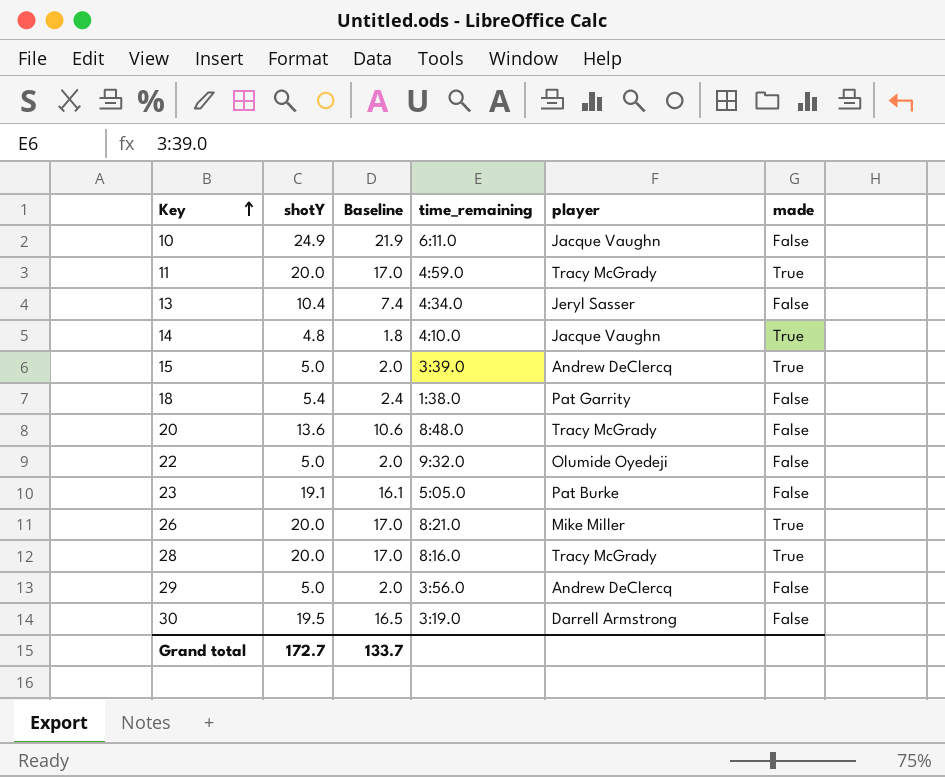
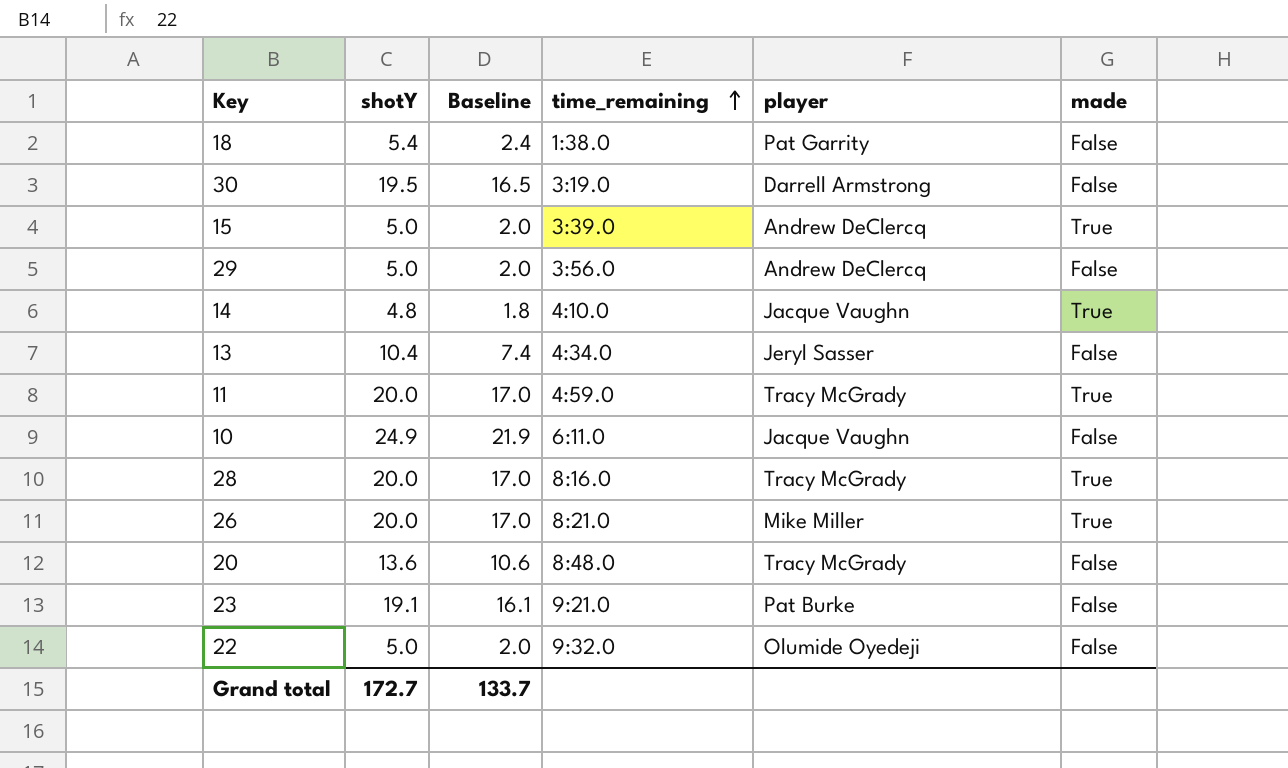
row order: Key ascending -> time_remaining ascending
23 | time_remaining: 5:05.0 -> 9:21.0

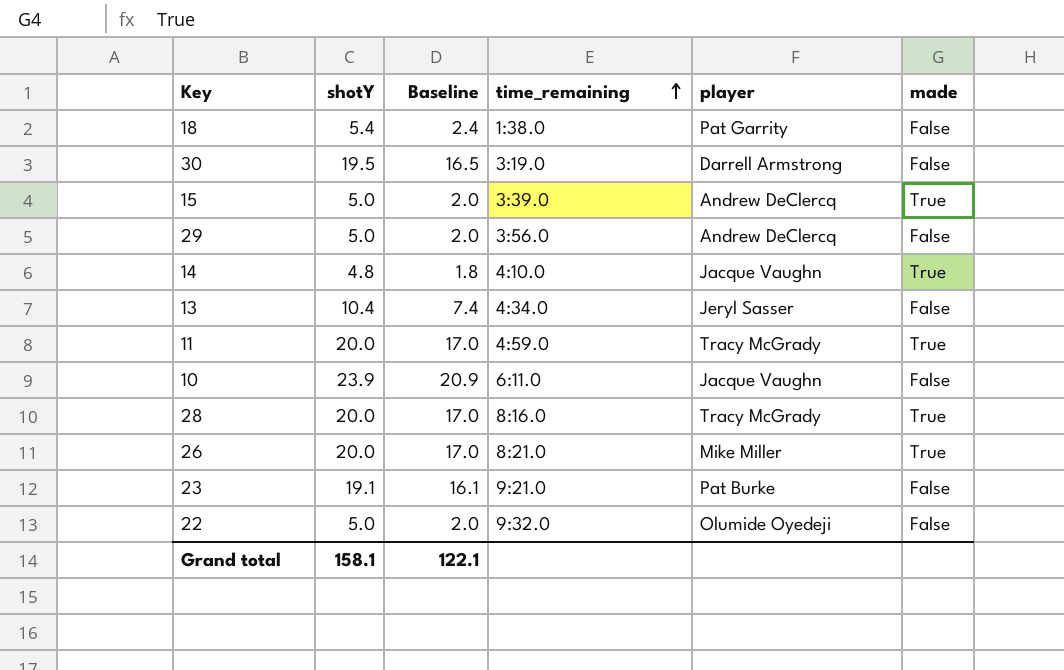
row 20: 13.6 | 10.6 | 8:48.0 | Tracy McGrady | False -> none
10 | shotY: 24.9 -> 23.9
10 | Baseline: 21.9 -> 20.9
Grand total | shotY: 172.7 -> 158.1
Grand total | Baseline: 133.7 -> 122.1

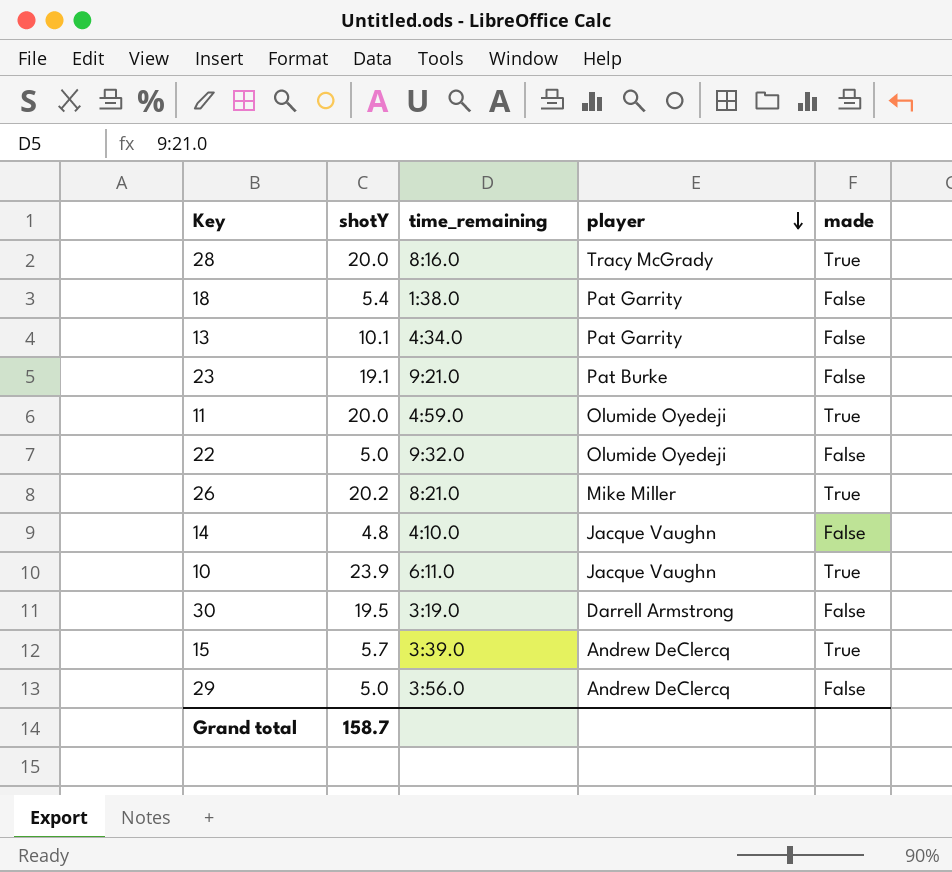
row order: time_remaining ascending -> player descending
column Baseline | formula: [shotY] - 3 -> none
13 | shotY: 10.4 -> 10.1
13 | player: Jeryl Sasser -> Pat Garrity
11 | player: Tracy McGrady -> Olumide Oyedeji
26 | shotY: 20.0 -> 20.2
14 | made: True -> False
10 | made: False -> True
15 | shotY: 5.0 -> 5.7
Grand total | shotY: 158.1 -> 158.7

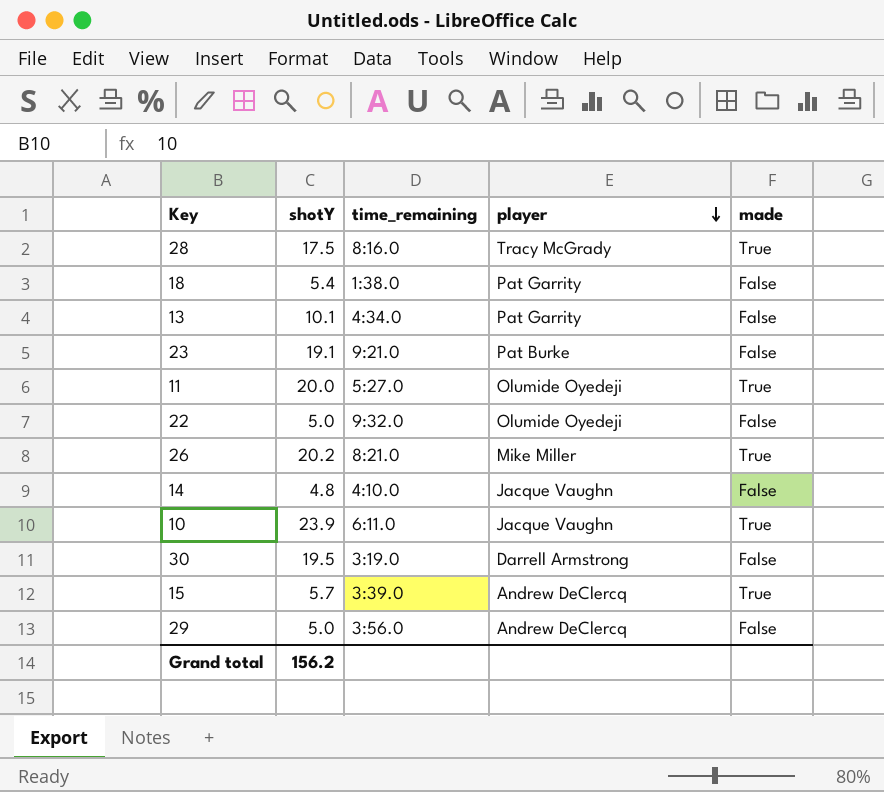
28 | shotY: 20.0 -> 17.5
11 | time_remaining: 4:59.0 -> 5:27.0
Grand total | shotY: 158.7 -> 156.2

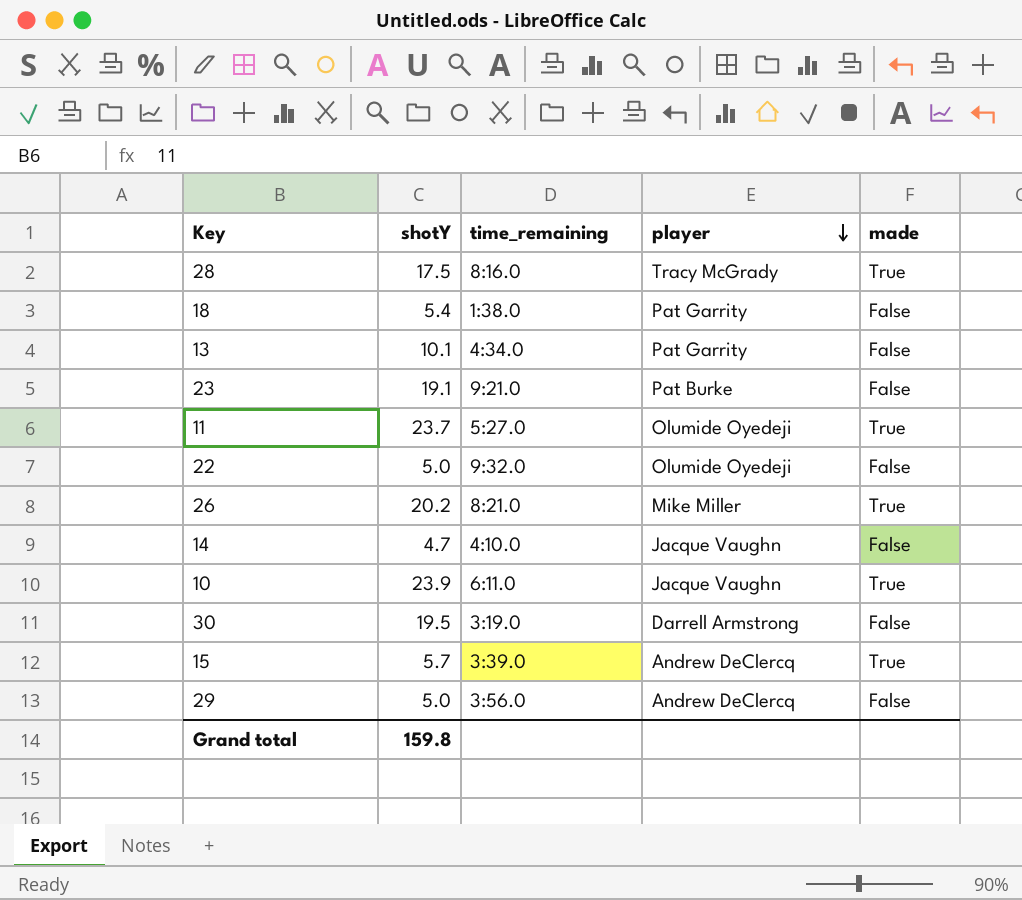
11 | shotY: 20.0 -> 23.7
14 | shotY: 4.8 -> 4.7
Grand total | shotY: 156.2 -> 159.8

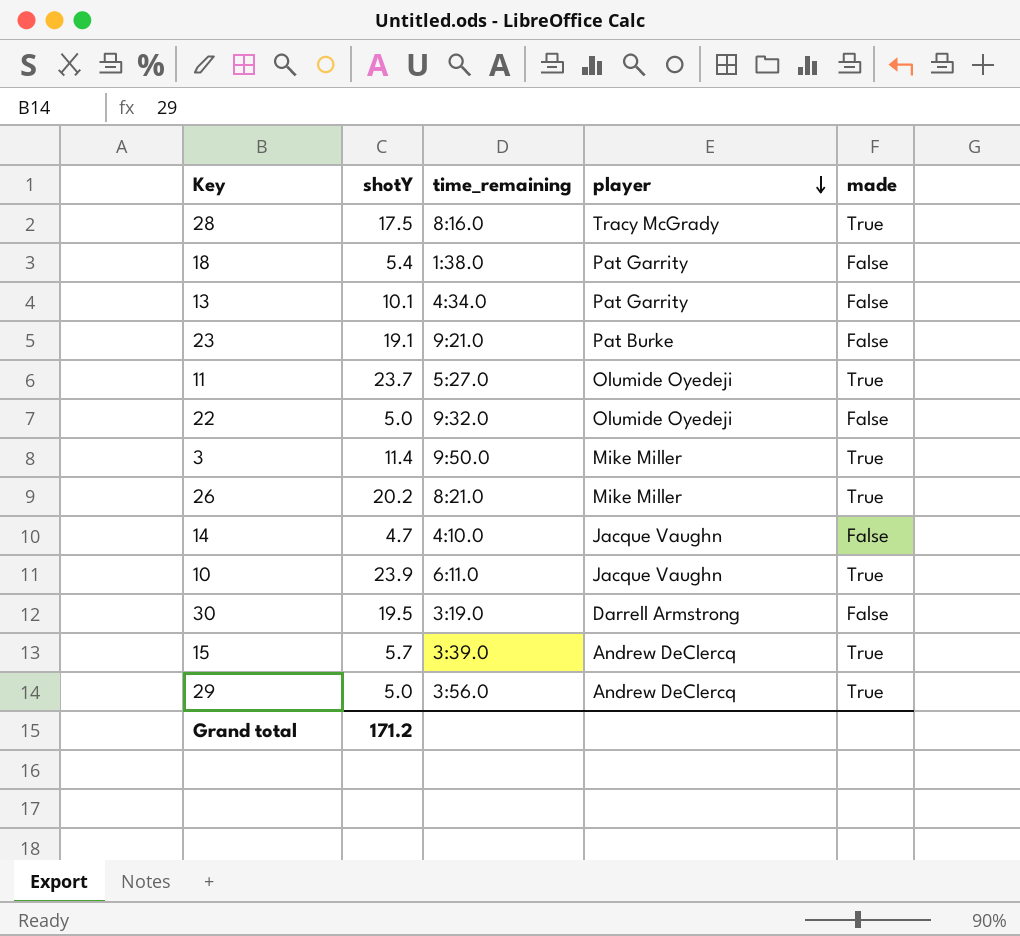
row 3: none -> 11.4 | 9:50.0 | Mike Miller | True
29 | made: False -> True
Grand total | shotY: 159.8 -> 171.2

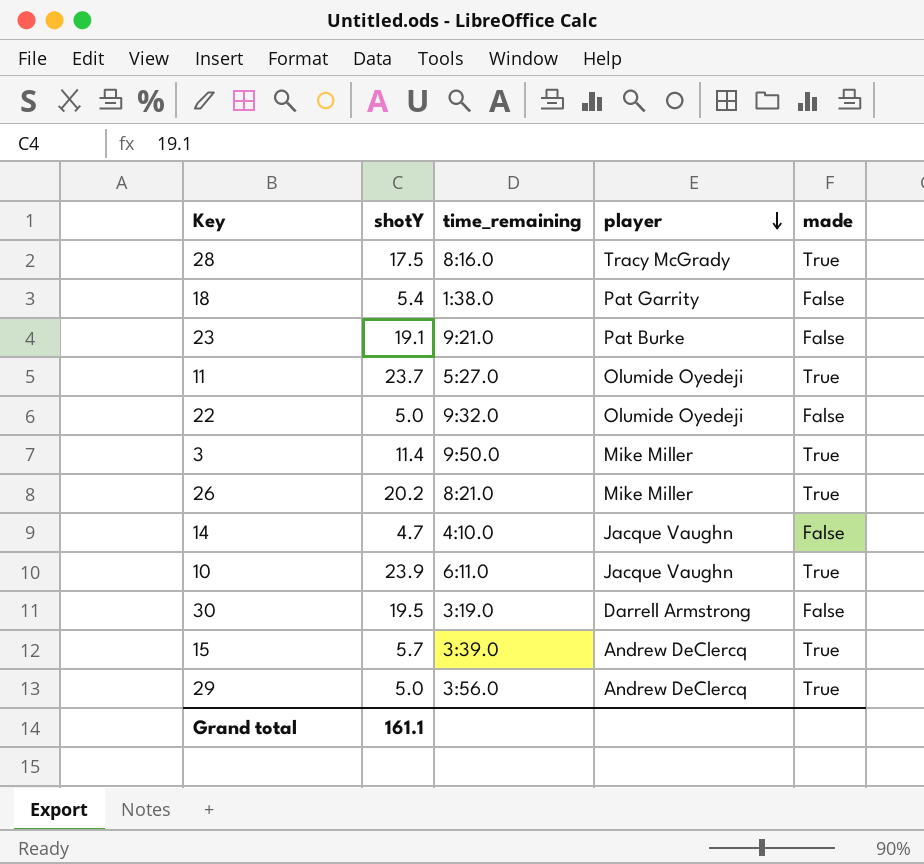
row 13: 10.1 | 4:34.0 | Pat Garrity | False -> none
Grand total | shotY: 171.2 -> 161.1

